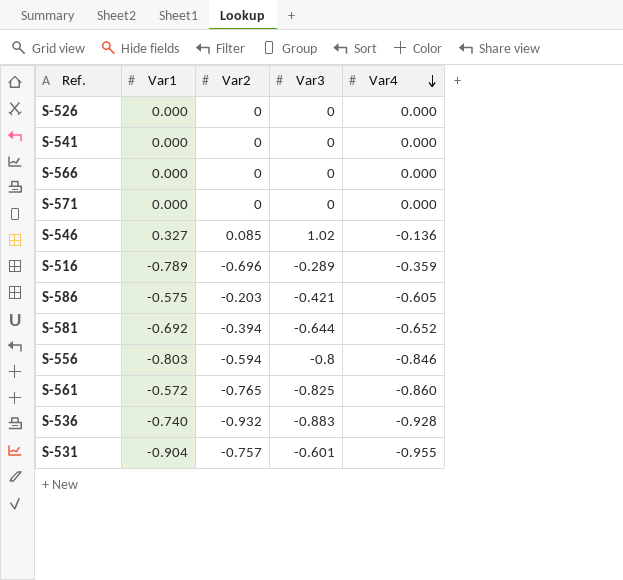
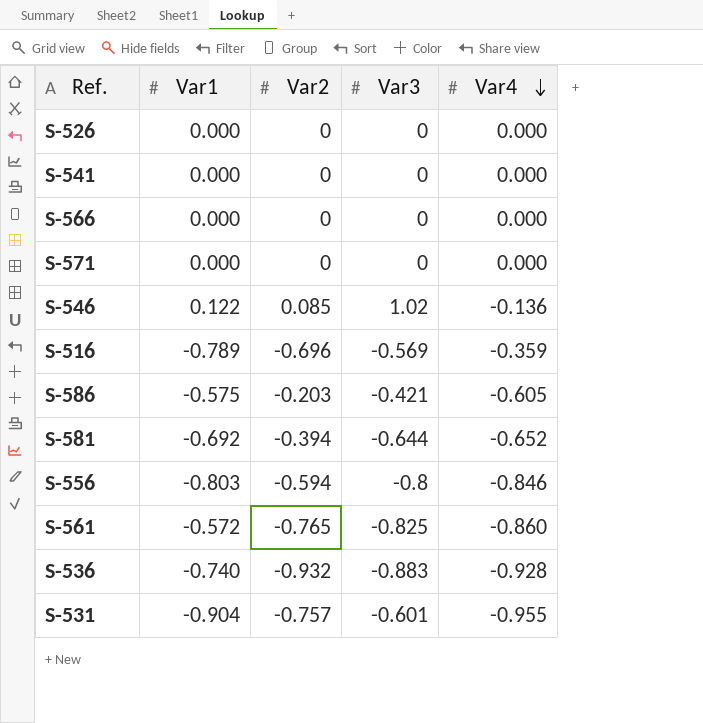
S-546 | Var1: 0.327 -> 0.122
S-516 | Var3: -0.289 -> -0.569

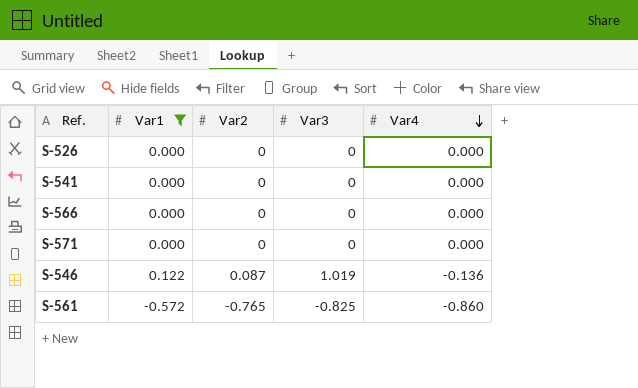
filter: none -> Var1 >= -0.572
S-546 | Var2: 0.085 -> 0.087
S-546 | Var3: 1.02 -> 1.019

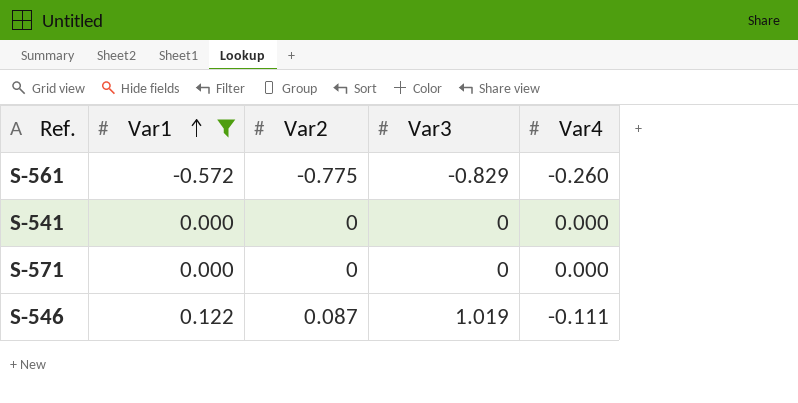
row order: Var4 descending -> Var1 ascending
row S-526: 0.000 | 0 | 0 | 0.000 -> none
row S-566: 0.000 | 0 | 0 | 0.000 -> none
S-561 | Var2: -0.765 -> -0.775
S-561 | Var3: -0.825 -> -0.829
S-561 | Var4: -0.860 -> -0.260
S-546 | Var4: -0.136 -> -0.111

